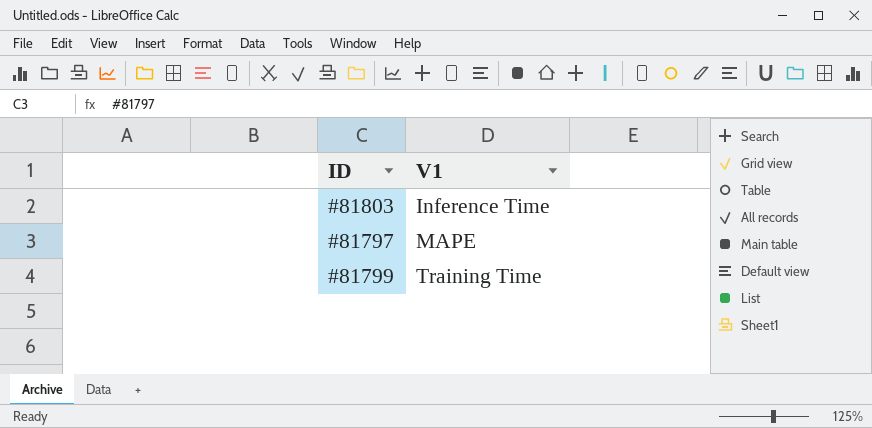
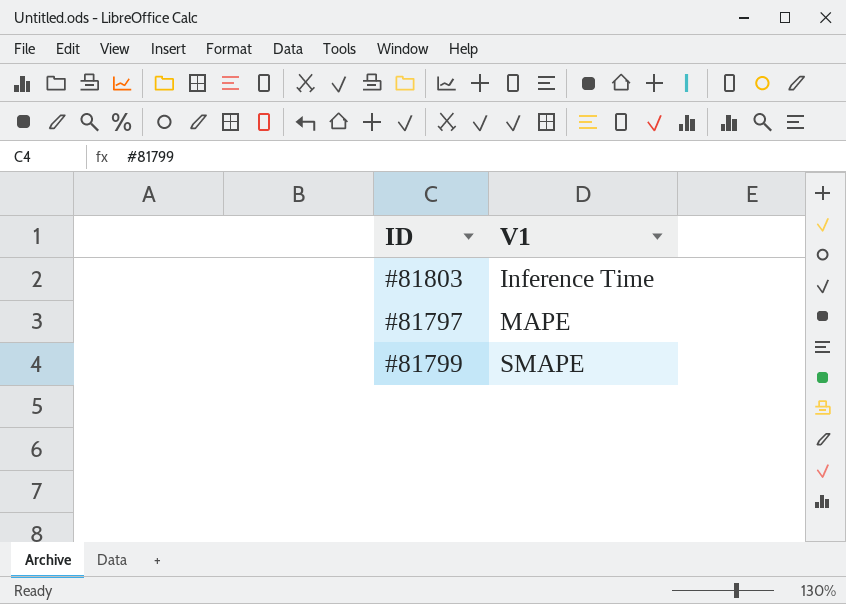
#81799 | V1: Training Time -> SMAPE

